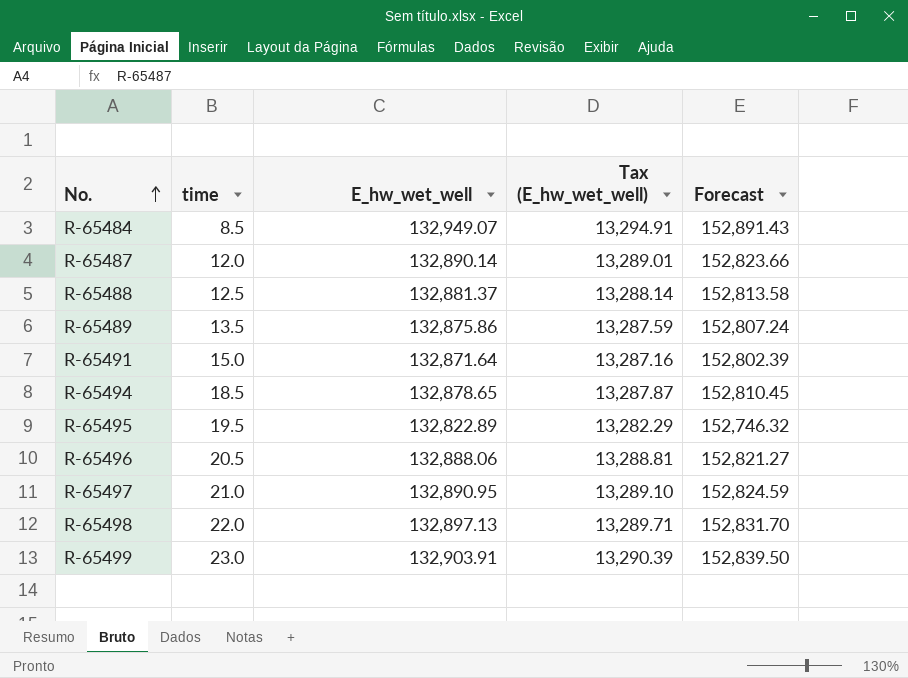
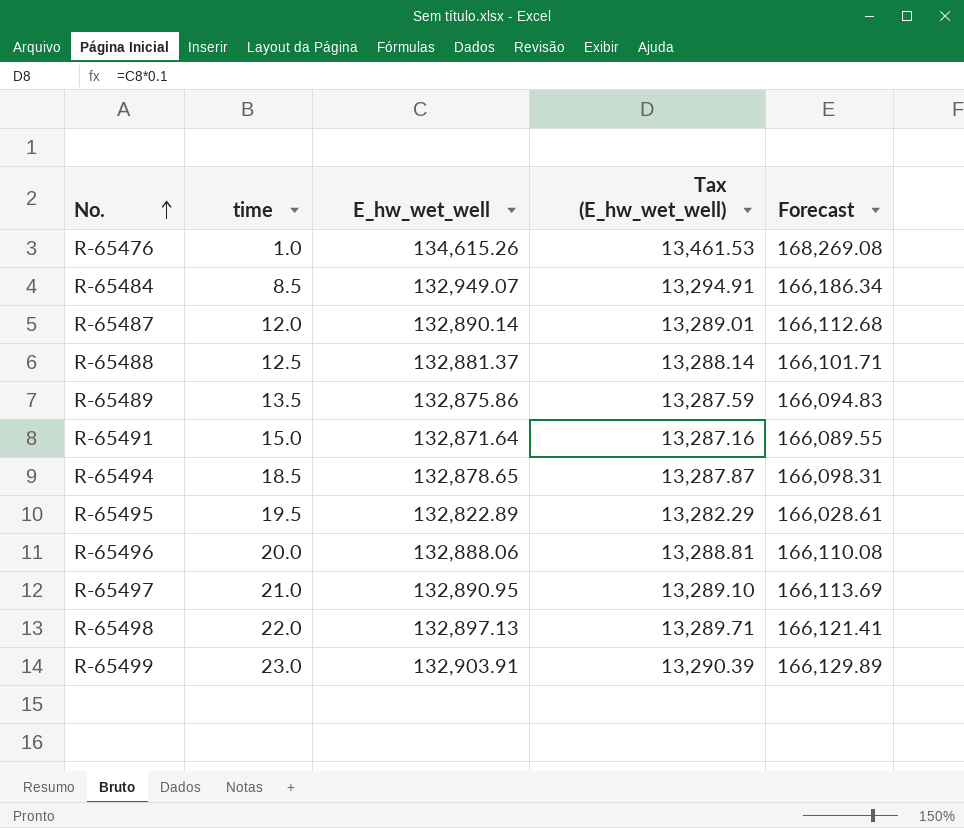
column Forecast | formula: [E_hw_wet_well] * 1.15 -> [E_hw_wet_well] * 1.25
row R-65476: none -> 1.0 | 134,615.26 | 13,461.53 | 168,269.08
R-65496 | time: 20.5 -> 20.0

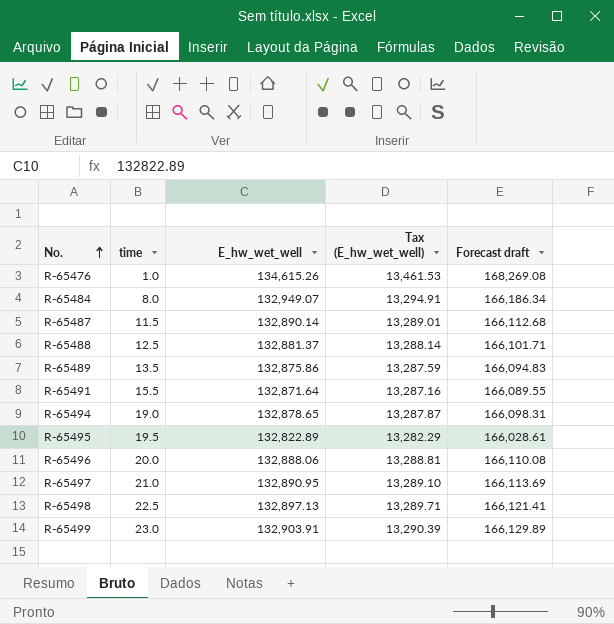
column name: Forecast -> Forecast draft
R-65484 | time: 8.5 -> 8.0
R-65487 | time: 12.0 -> 11.5
R-65491 | time: 15.0 -> 15.5
R-65494 | time: 18.5 -> 19.0
R-65498 | time: 22.0 -> 22.5

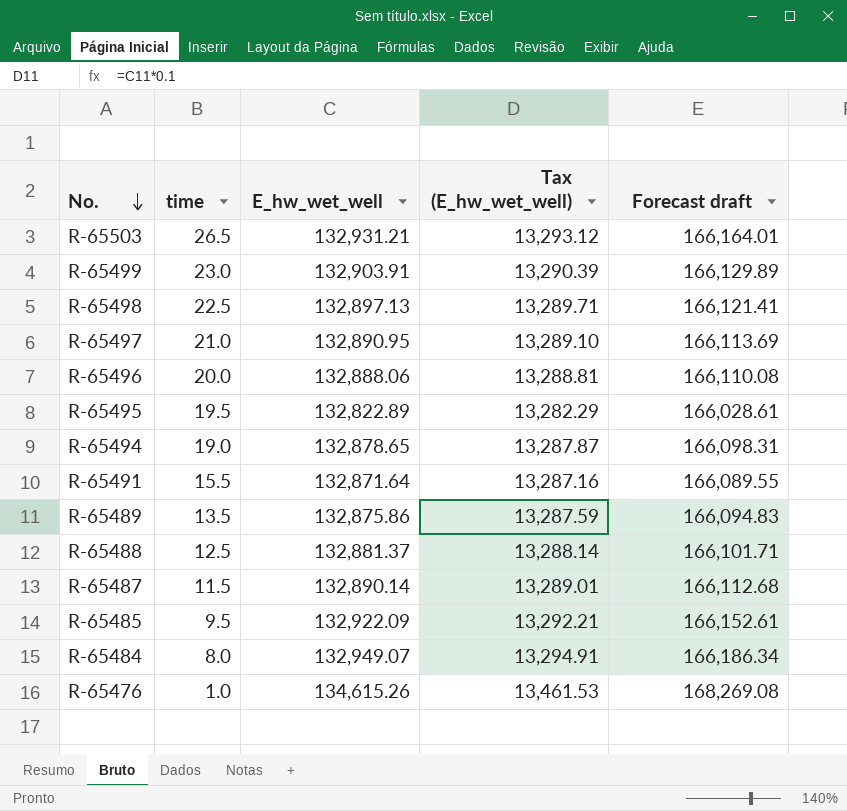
row order: No. ascending -> No. descending
row R-65503: none -> 26.5 | 132,931.21 | 13,293.12 | 166,164.01
row R-65485: none -> 9.5 | 132,922.09 | 13,292.21 | 166,152.61

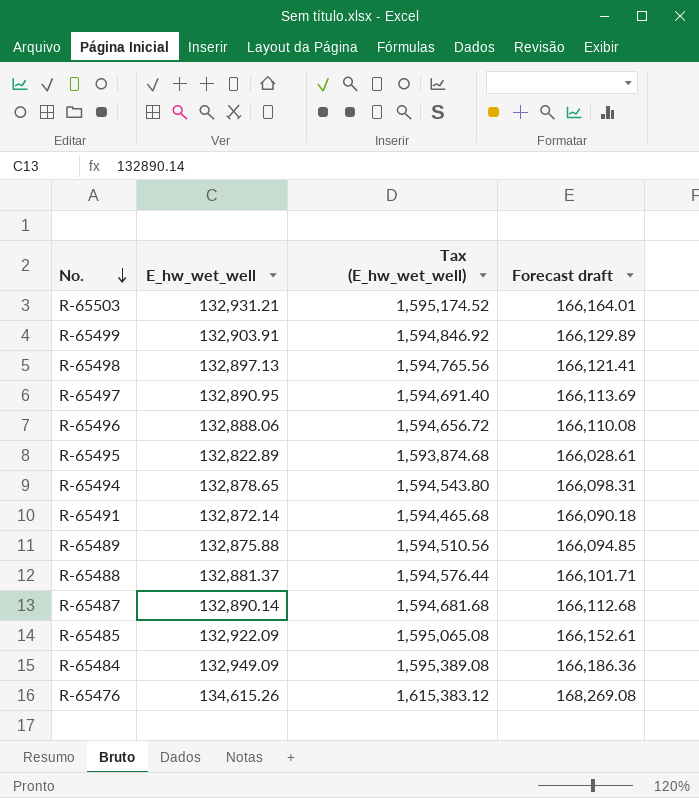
column time | position: 2 -> none
column Tax (E_hw_wet_well) | formula: [E_hw_wet_well] * 0.1 -> [E_hw_wet_well] * 12
R-65491 | E_hw_wet_well: 132,871.64 -> 132,872.14
R-65491 | Forecast draft: 166,089.55 -> 166,090.18
R-65489 | E_hw_wet_well: 132,875.86 -> 132,875.88
R-65489 | Forecast draft: 166,094.83 -> 166,094.85
R-65484 | E_hw_wet_well: 132,949.07 -> 132,949.09
R-65484 | Forecast draft: 166,186.34 -> 166,186.36

